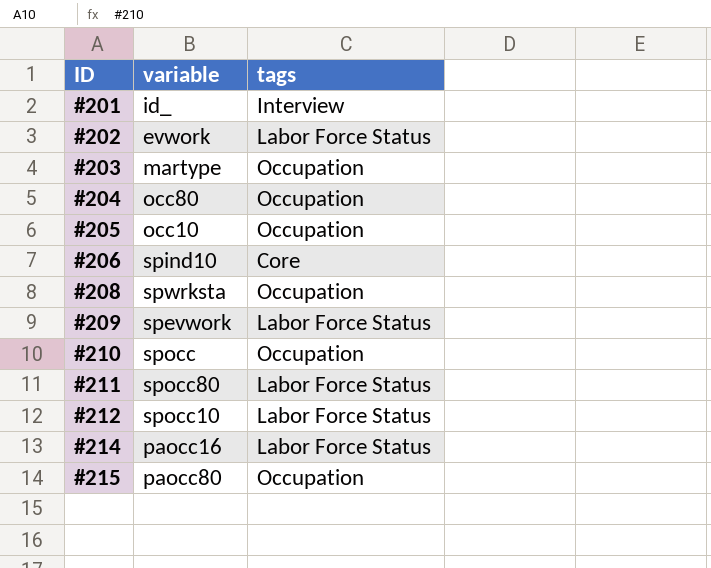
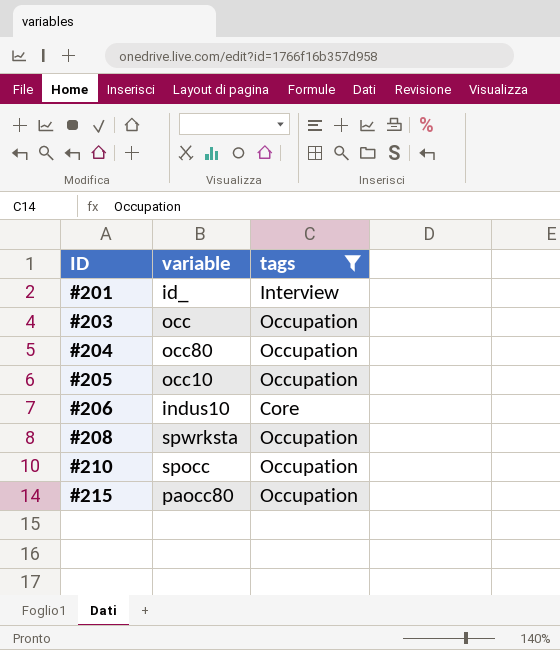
filter: none -> tags != Labor Force Status
#203 | variable: martype -> occ
#206 | variable: spind10 -> indus10

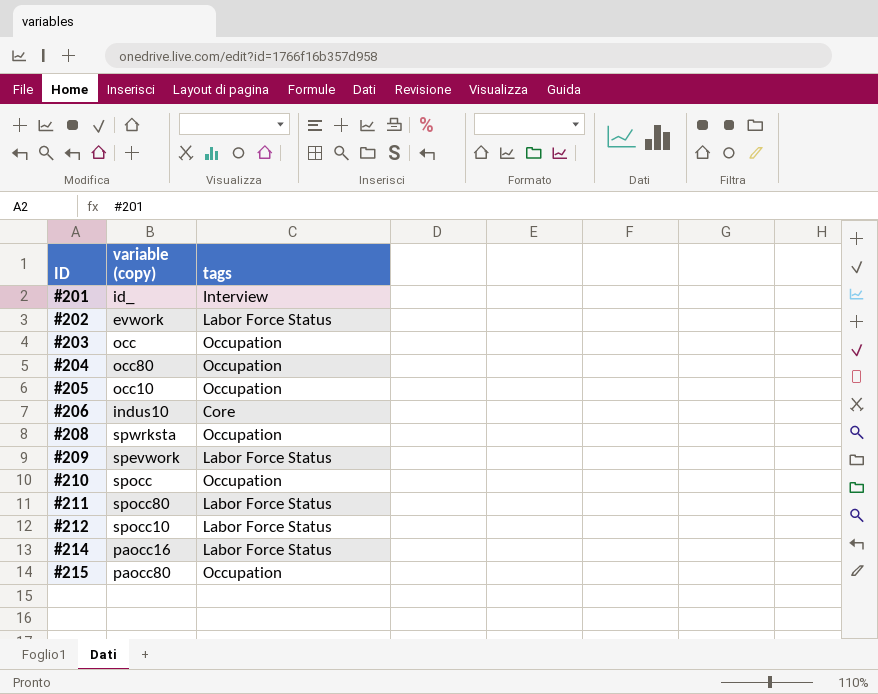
filter: tags != Labor Force Status -> none
column name: variable -> variable (copy)

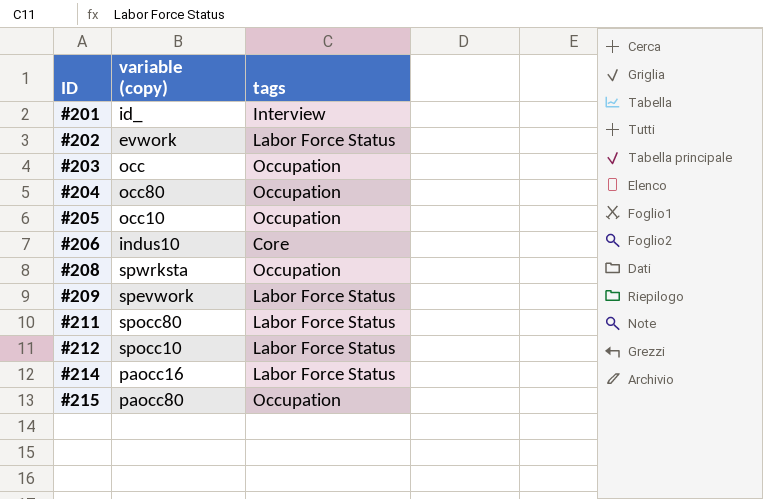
row #210: spocc | Occupation -> none

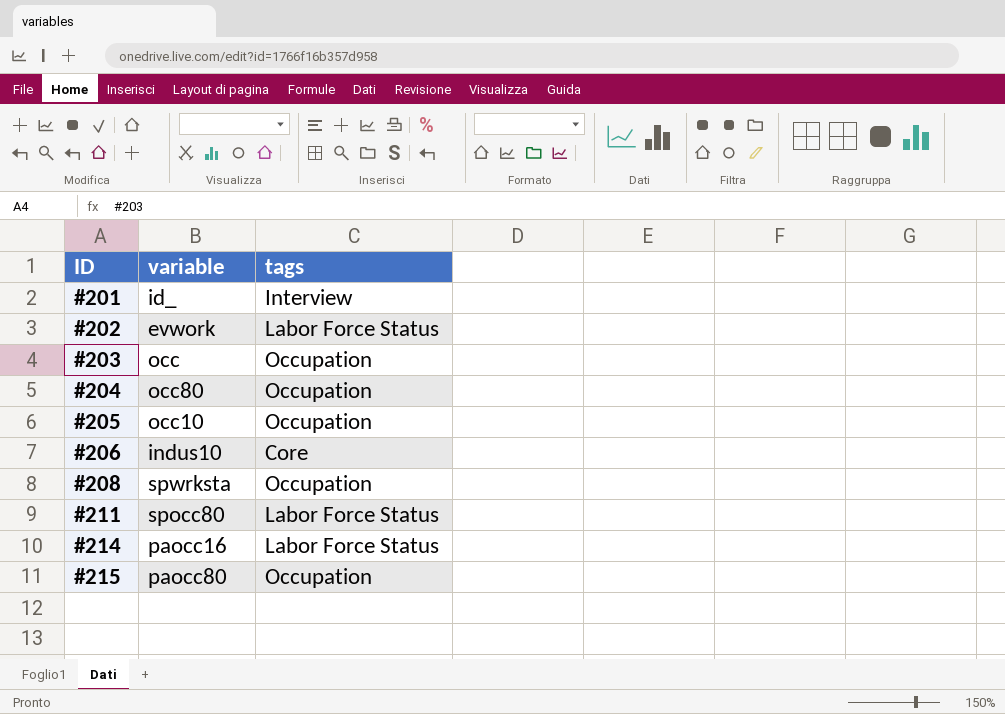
column name: variable (copy) -> variable
row #209: spevwork | Labor Force Status -> none
row #212: spocc10 | Labor Force Status -> none

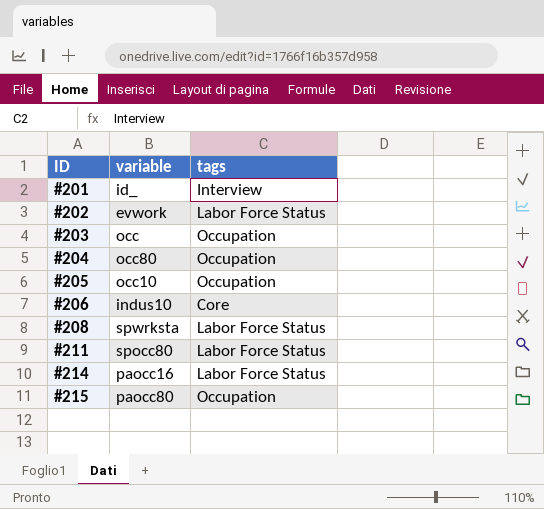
#208 | tags: Occupation -> Labor Force Status

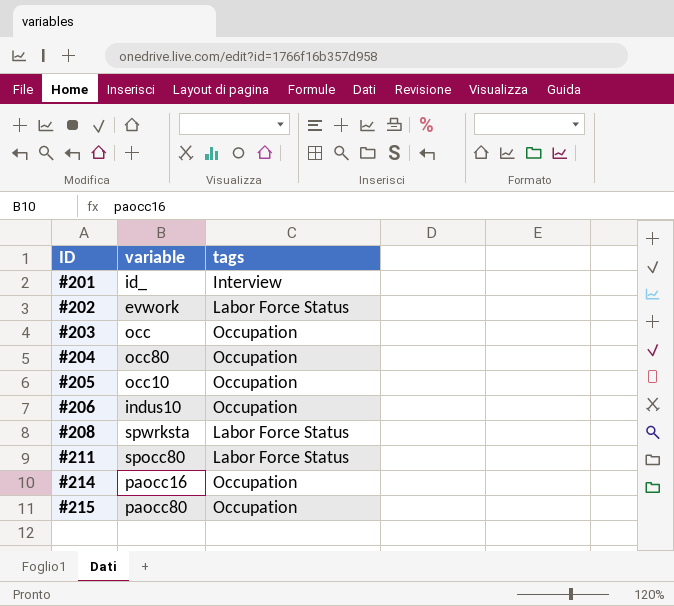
#206 | tags: Core -> Occupation
#214 | tags: Labor Force Status -> Occupation

